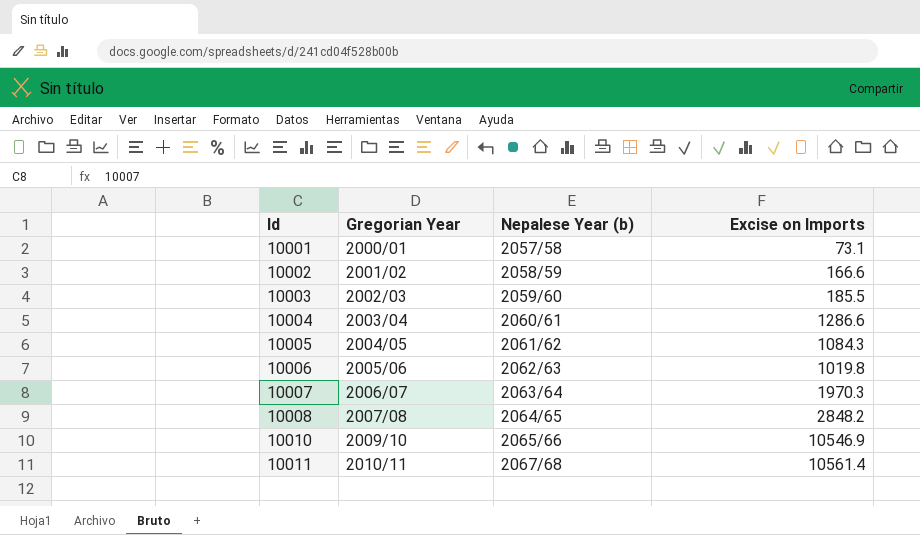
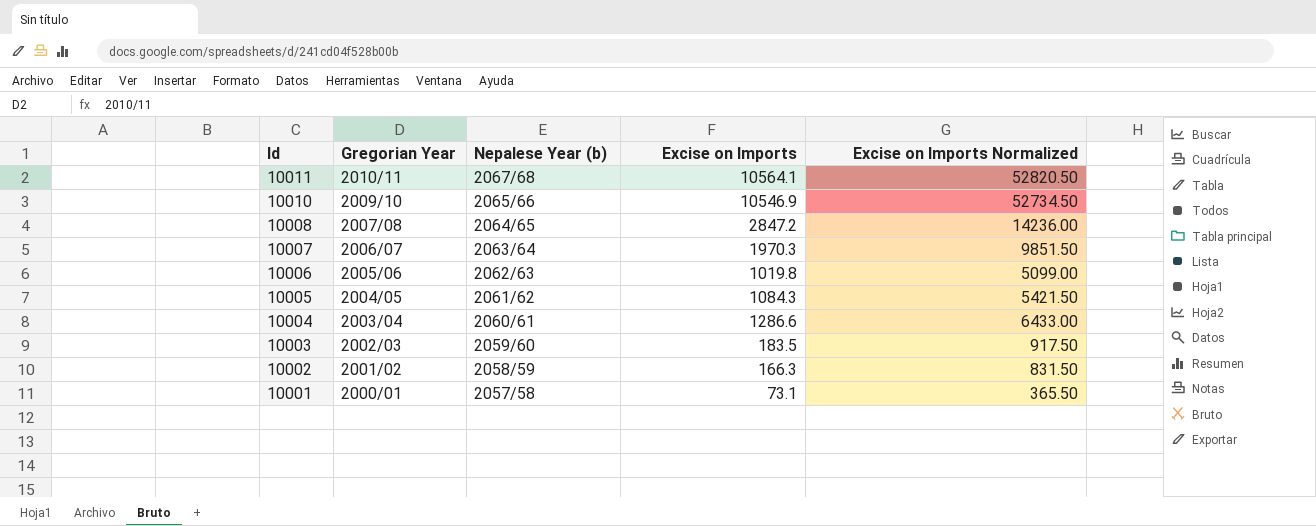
row order: Id ascending -> Id descending
column Excise on Imports Normalized | formula: none -> [Excise on Imports] * 5
10011 | Excise on Imports: 10561.4 -> 10564.1
10008 | Excise on Imports: 2848.2 -> 2847.2
10003 | Excise on Imports: 185.5 -> 183.5
10002 | Excise on Imports: 166.6 -> 166.3

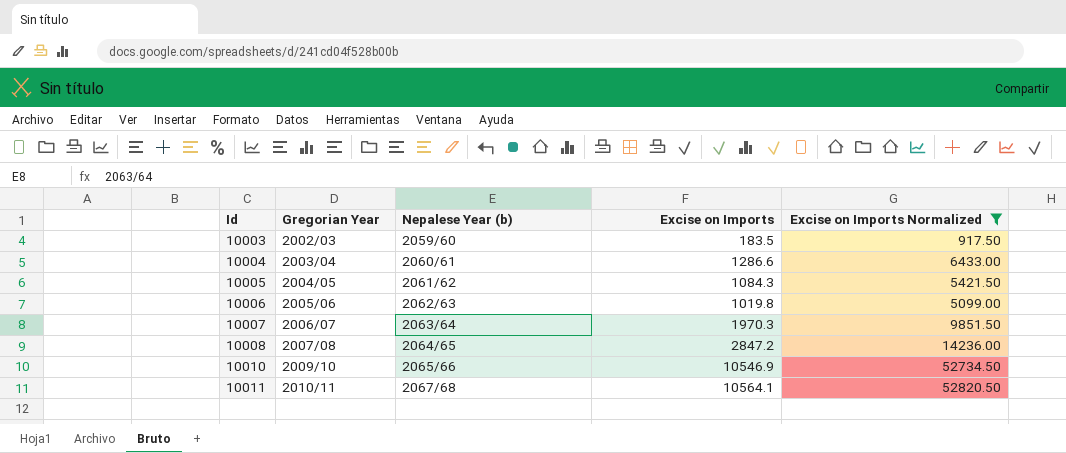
filter: none -> Excise on Imports Normalized >= 917.50
row order: Id descending -> Id ascending

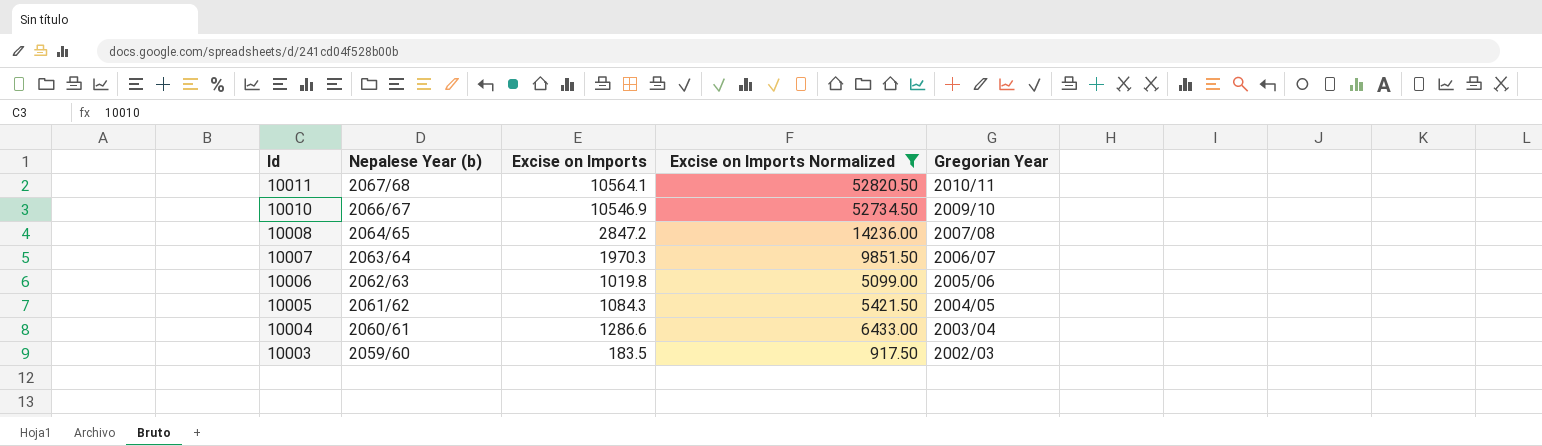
row order: Id ascending -> Id descending
column Gregorian Year | position: 2 -> 5
10010 | Nepalese Year (b): 2065/66 -> 2066/67

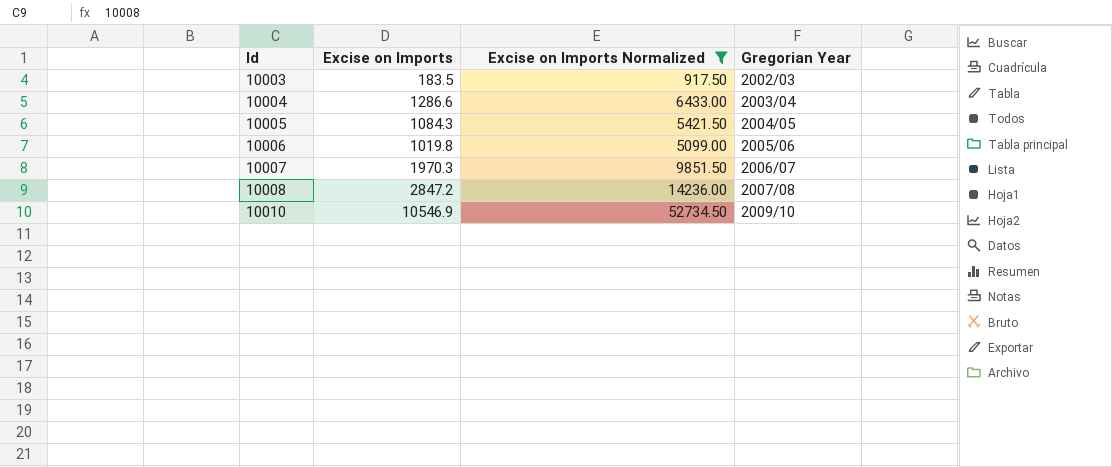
row order: Id descending -> Id ascending
column Nepalese Year (b) | position: 2 -> none
row 10011: 2067/68 | 10564.1 | 52820.50 | 2010/11 -> none

